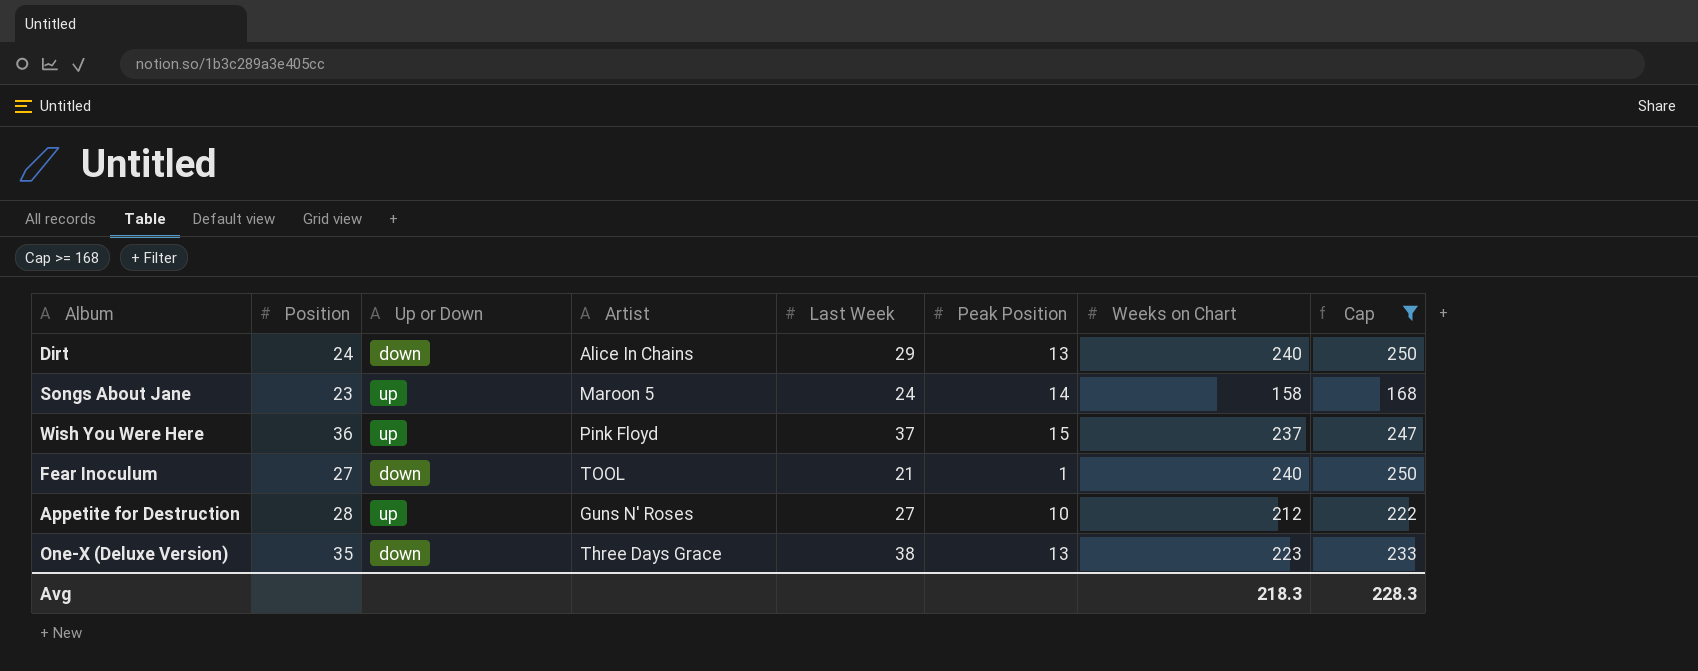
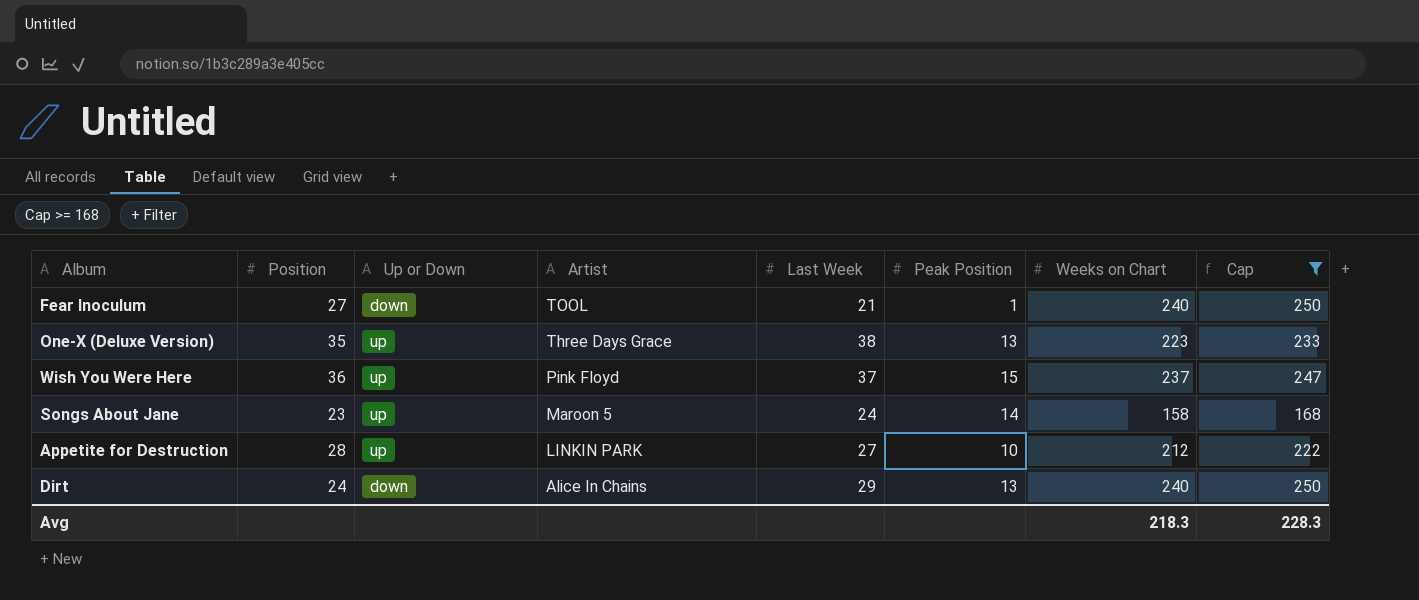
row order: none -> Artist descending
One-X (Deluxe Version) | Up or Down: down -> up
Appetite for Destruction | Artist: Guns N' Roses -> LINKIN PARK

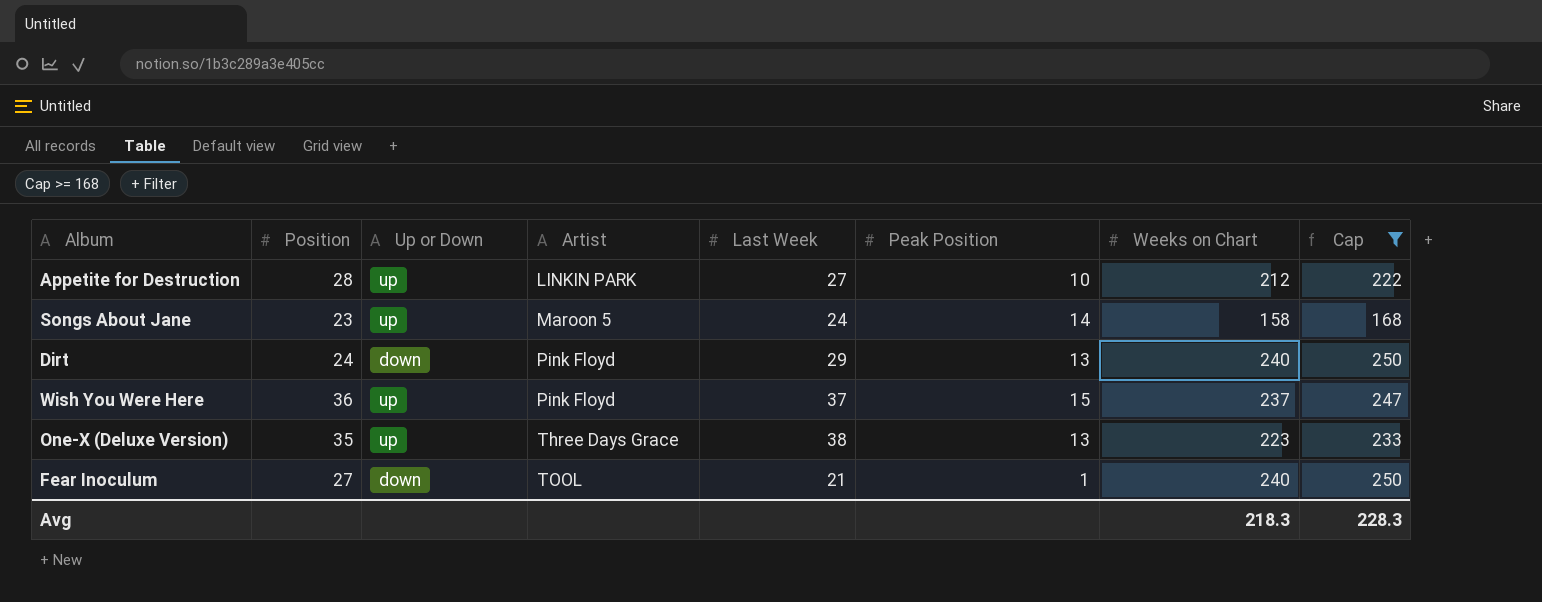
row order: Artist descending -> Artist ascending
Dirt | Artist: Alice In Chains -> Pink Floyd

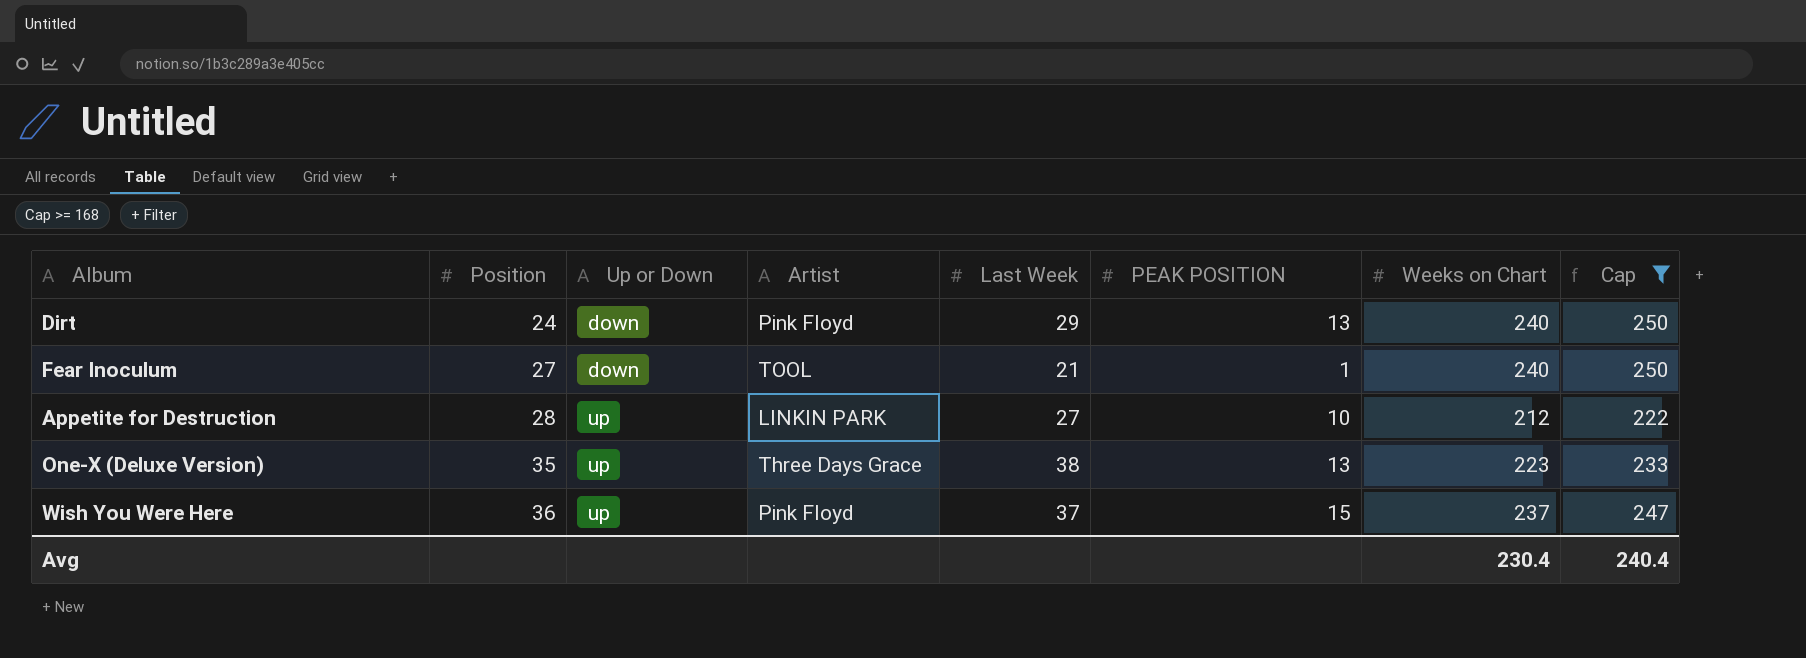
row order: Artist ascending -> Position ascending
column name: Peak Position -> PEAK POSITION
row Songs About Jane: 23 | up | Maroon 5 | 24 | 14 | 158 | 168 -> none
Avg | Weeks on Chart: 218.3 -> 230.4
Avg | Cap: 228.3 -> 240.4

